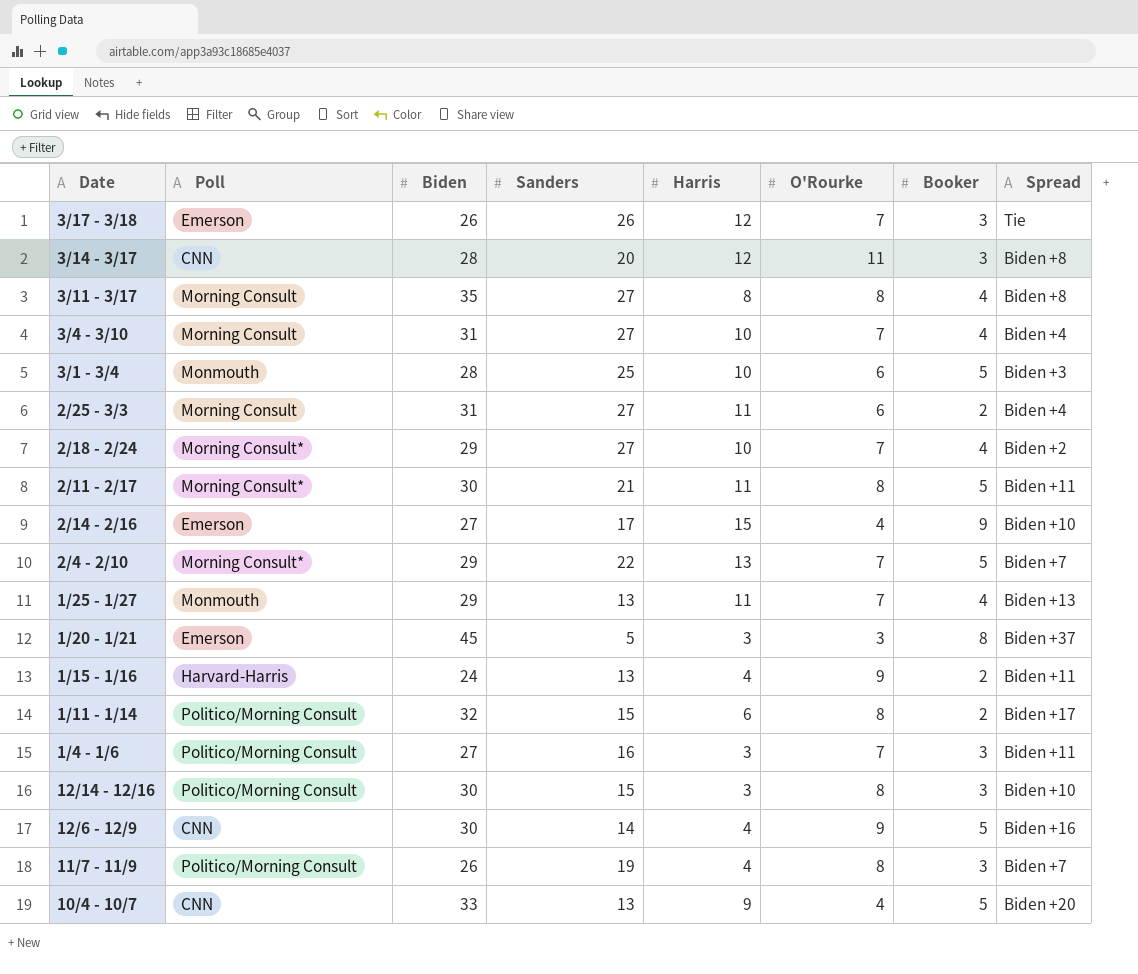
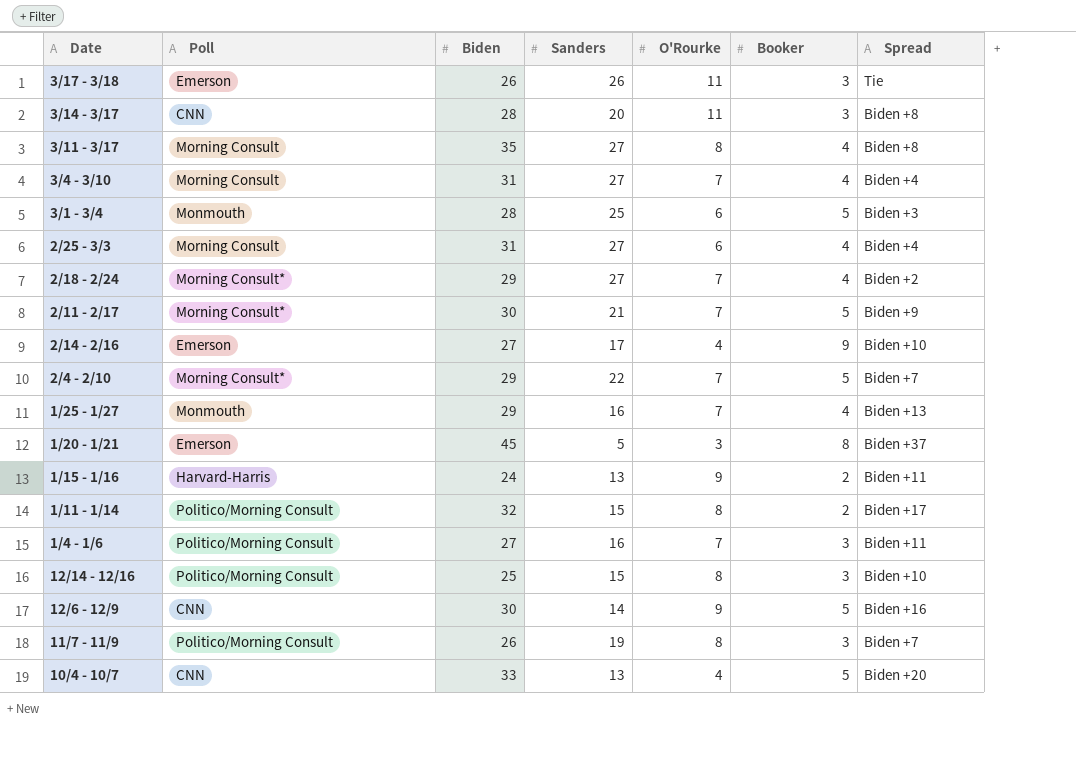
column Harris | position: 5 -> none
3/17 - 3/18 | O'Rourke: 7 -> 11
2/25 - 3/3 | Booker: 2 -> 4
2/11 - 2/17 | O'Rourke: 8 -> 7
2/11 - 2/17 | Spread: Biden +11 -> Biden +9
1/25 - 1/27 | Sanders: 13 -> 16
12/14 - 12/16 | Biden: 30 -> 25

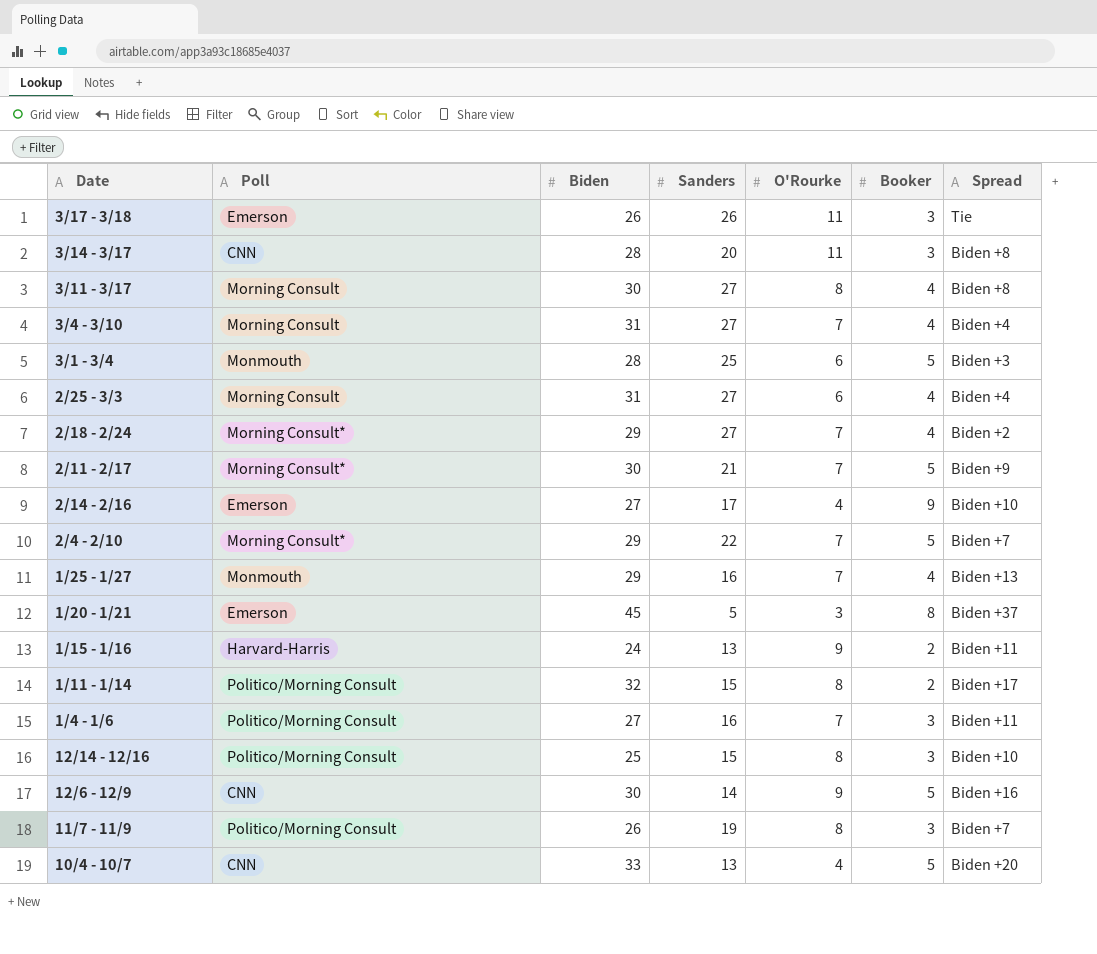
3/11 - 3/17 | Biden: 35 -> 30

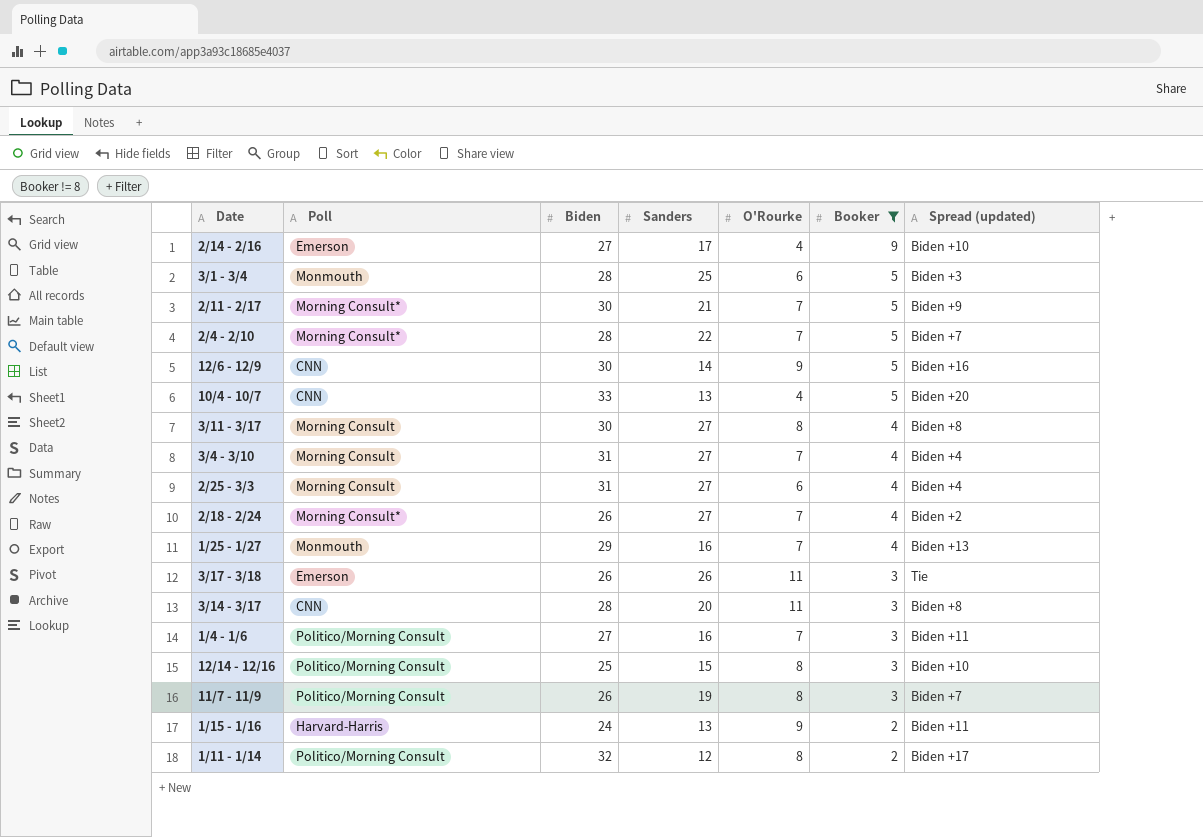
filter: none -> Booker != 8
row order: none -> Booker descending
column name: Spread -> Spread (updated)
2/4 - 2/10 | Biden: 29 -> 28
2/18 - 2/24 | Biden: 29 -> 26
1/11 - 1/14 | Sanders: 15 -> 12

